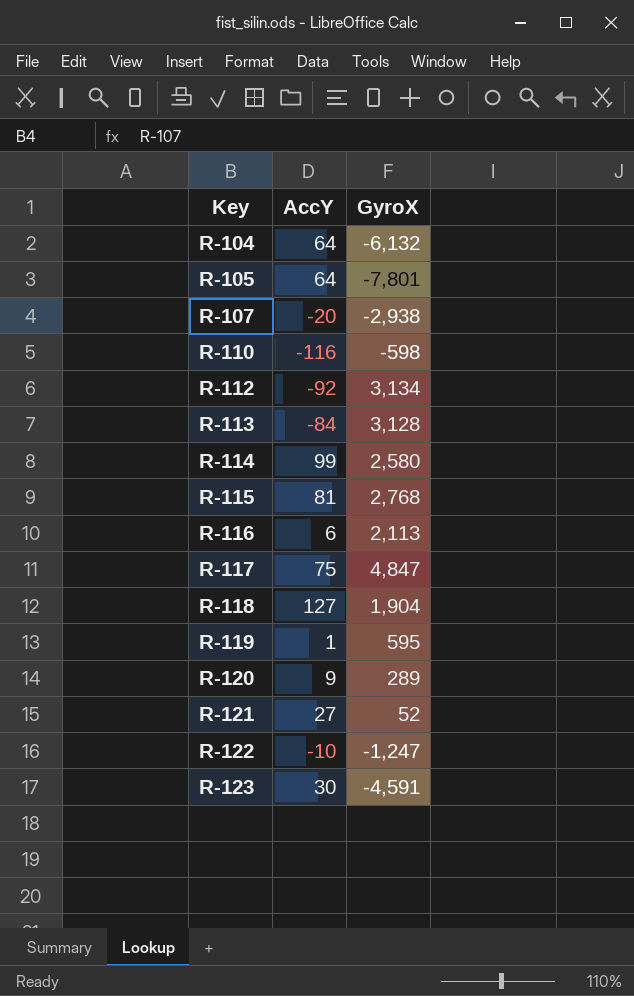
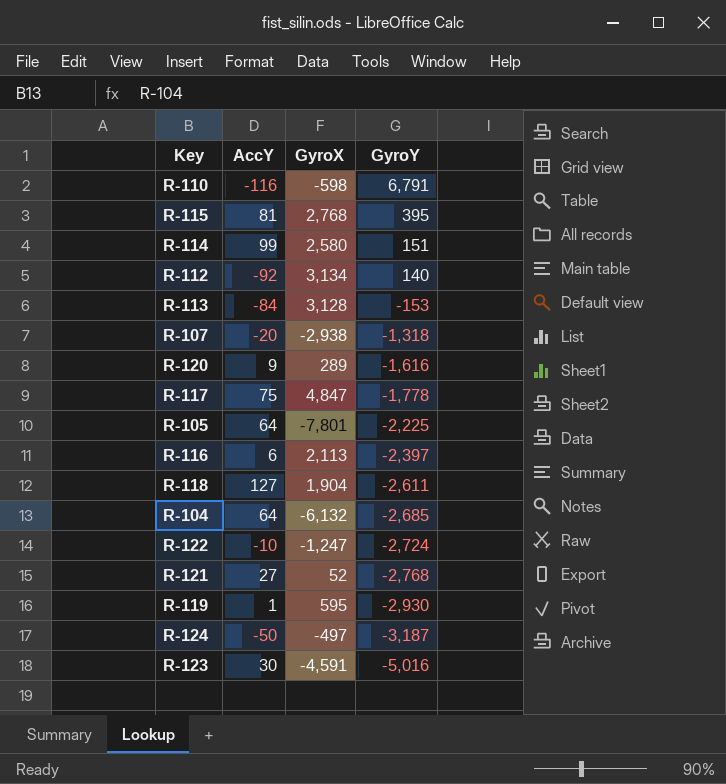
row order: Key ascending -> GyroY descending
column GyroY | position: none -> 4
row R-124: none -> -50 | -497 | -3,187

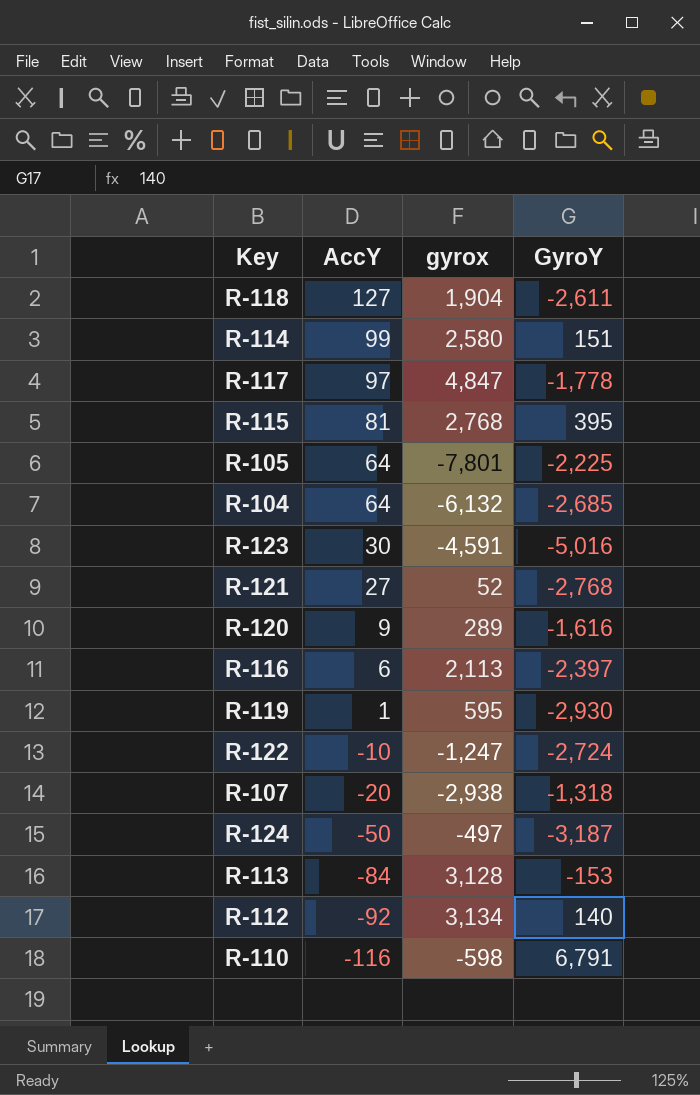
row order: GyroY descending -> AccY descending
column name: GyroX -> gyrox
R-117 | AccY: 75 -> 97

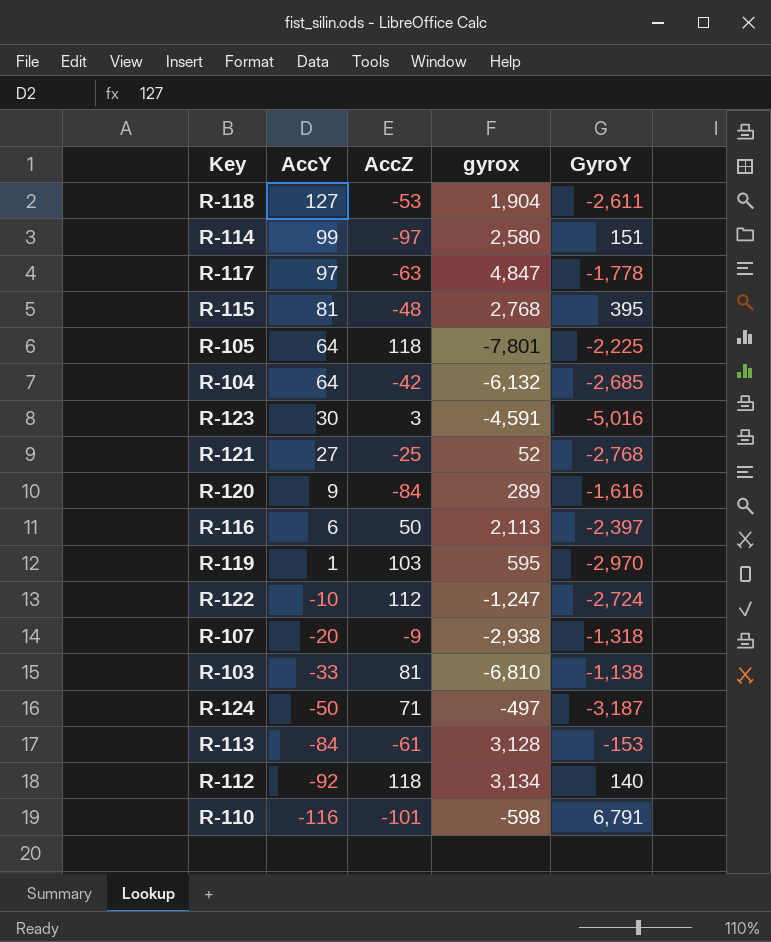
column AccZ | position: none -> 3
R-119 | GyroY: -2,930 -> -2,970
row R-103: none -> -33 | 81 | -6,810 | -1,138

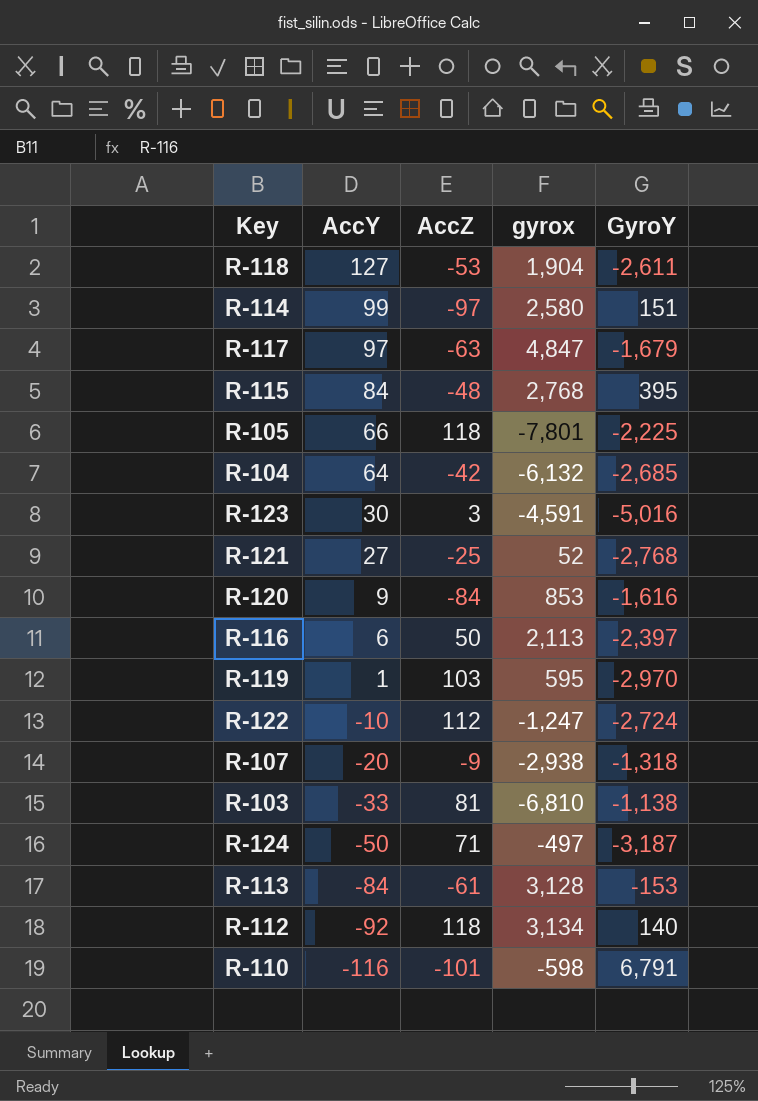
R-117 | GyroY: -1,778 -> -1,679
R-115 | AccY: 81 -> 84
R-105 | AccY: 64 -> 66
R-120 | gyrox: 289 -> 853

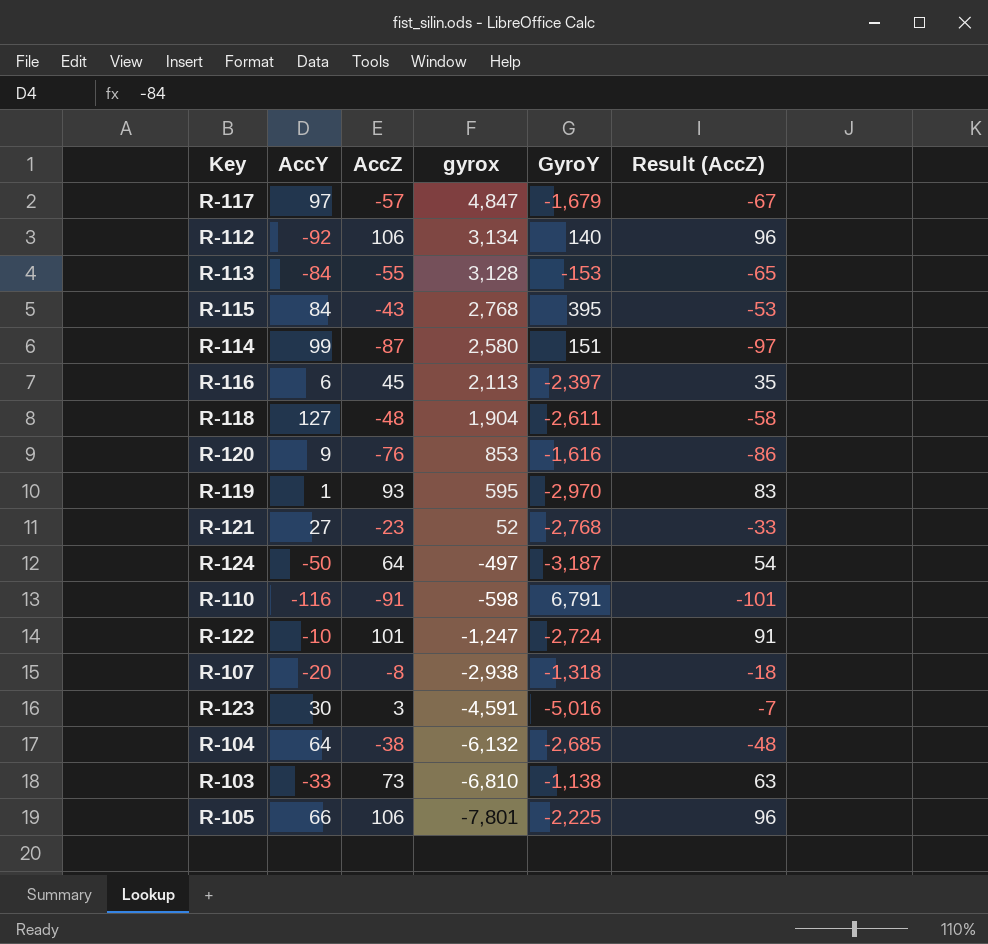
row order: AccY descending -> gyrox descending
column Result (AccZ) | formula: none -> [AccZ] - 10
R-117 | AccZ: -63 -> -57
R-112 | AccZ: 118 -> 106
R-113 | AccZ: -61 -> -55
R-115 | AccZ: -48 -> -43
R-114 | AccZ: -97 -> -87
R-116 | AccZ: 50 -> 45
R-118 | AccZ: -53 -> -48
R-120 | AccZ: -84 -> -76
R-119 | AccZ: 103 -> 93
R-121 | AccZ: -25 -> -23
R-124 | AccZ: 71 -> 64
R-110 | AccZ: -101 -> -91
R-122 | AccZ: 112 -> 101
R-107 | AccZ: -9 -> -8
R-104 | AccZ: -42 -> -38
R-103 | AccZ: 81 -> 73
R-105 | AccZ: 118 -> 106

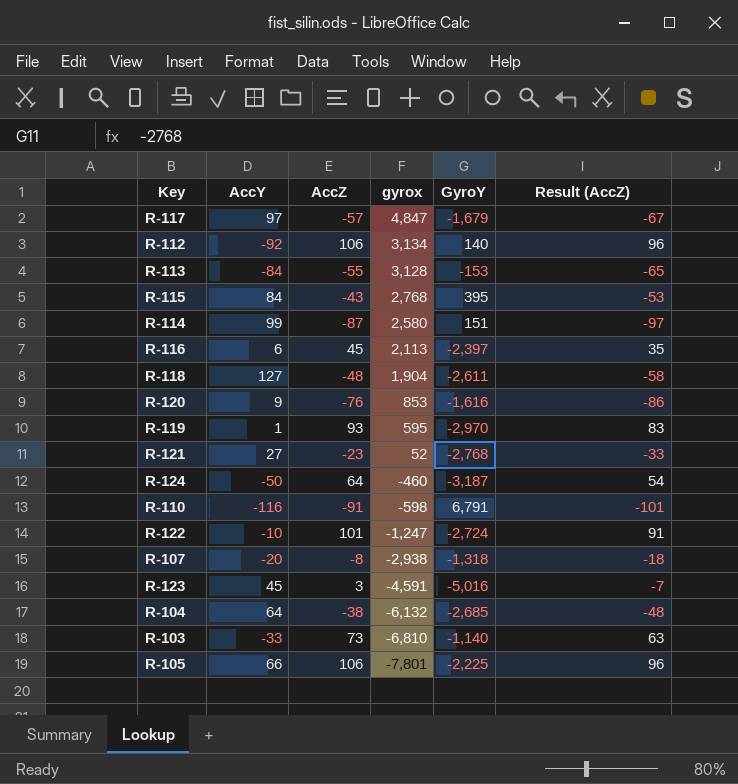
R-124 | gyrox: -497 -> -460
R-123 | AccY: 30 -> 45
R-103 | GyroY: -1,138 -> -1,140

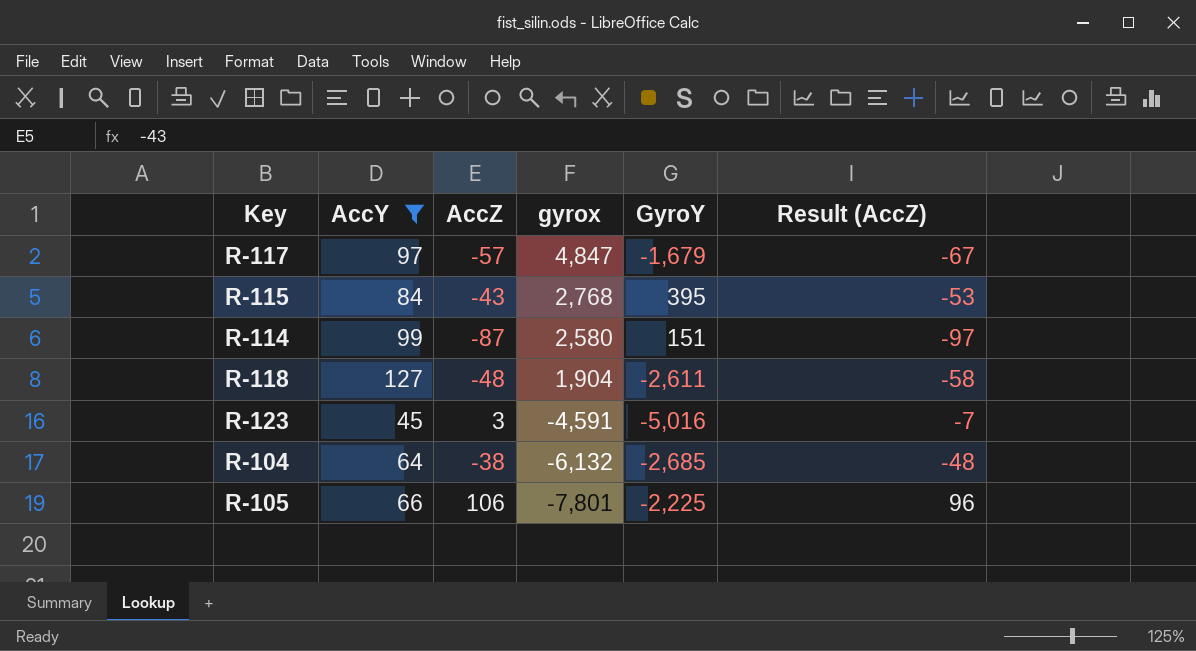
filter: none -> AccY >= 45

